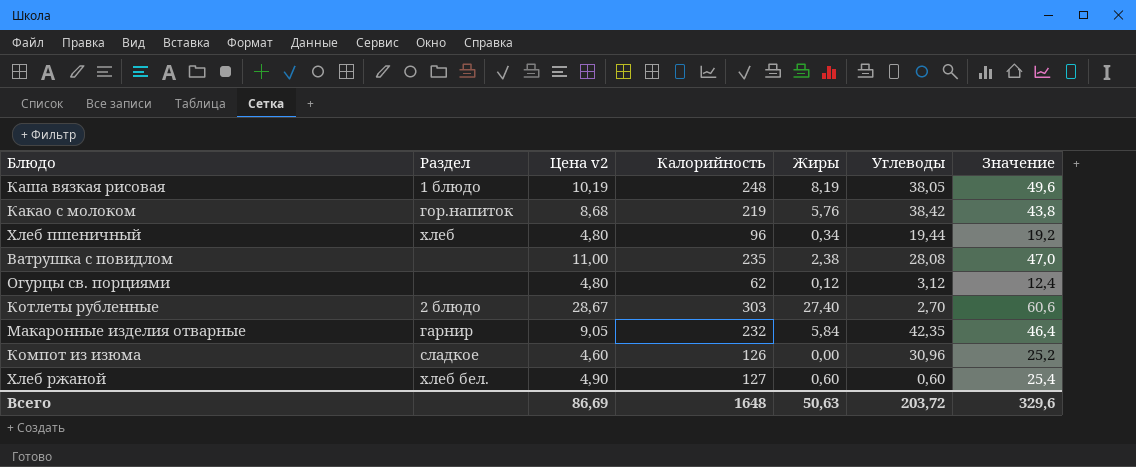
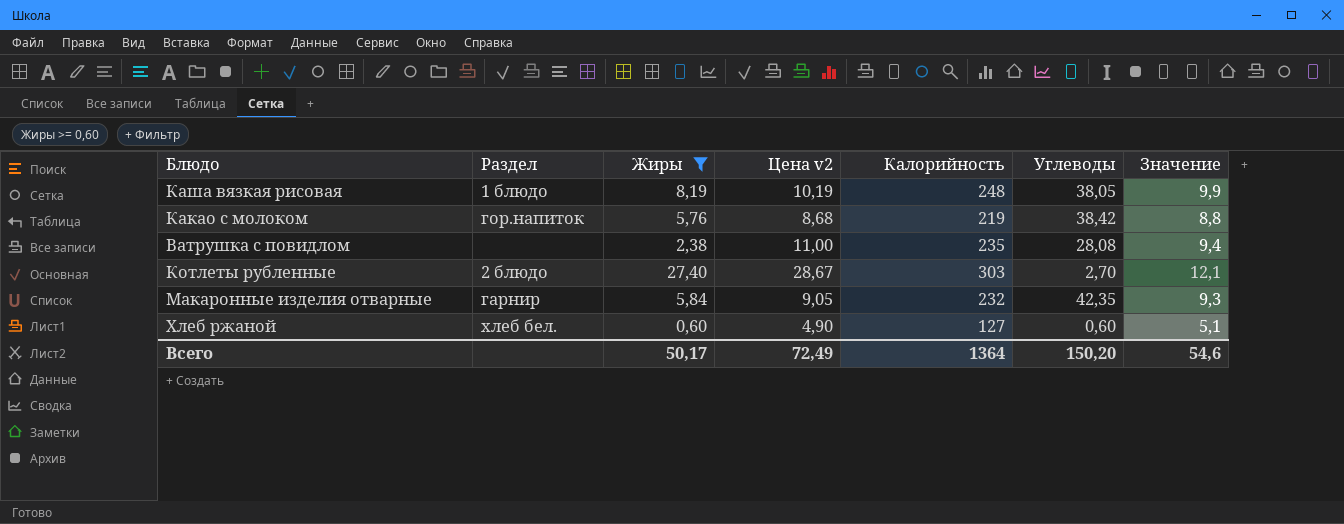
filter: none -> Жиры >= 0,60
column Жиры | position: 5 -> 3
column Значение | formula: [Калорийность] * 0,2 -> [Калорийность] * 0,04
Всего | Жиры: 50,63 -> 50,17
Всего | Цена v2: 86,69 -> 72,49
Всего | Калорийность: 1648 -> 1364
Всего | Углеводы: 203,72 -> 150,20
Всего | Значение: 329,6 -> 54,6

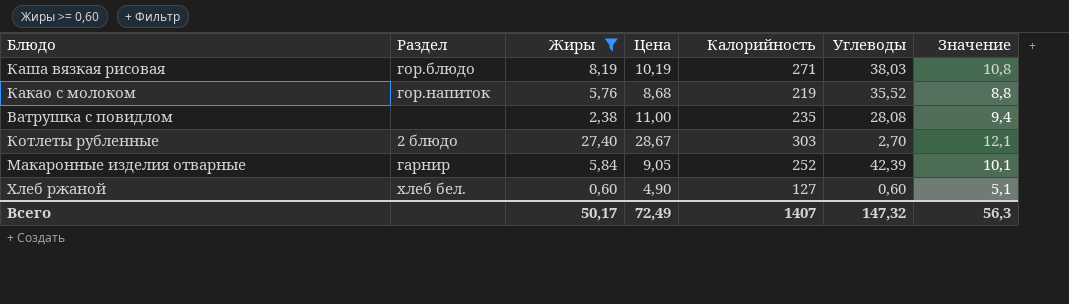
column name: Цена v2 -> Цена
Каша вязкая рисовая | Раздел: 1 блюдо -> гор.блюдо
Каша вязкая рисовая | Калорийность: 248 -> 271
Каша вязкая рисовая | Углеводы: 38,05 -> 38,03
Каша вязкая рисовая | Значение: 9,9 -> 10,8
Какао с молоком | Углеводы: 38,42 -> 35,52
Макаронные изделия отварные | Калорийность: 232 -> 252
Макаронные изделия отварные | Углеводы: 42,35 -> 42,39
Макаронные изделия отварные | Значение: 9,3 -> 10,1
Всего | Калорийность: 1364 -> 1407
Всего | Углеводы: 150,20 -> 147,32
Всего | Значение: 54,6 -> 56,3

